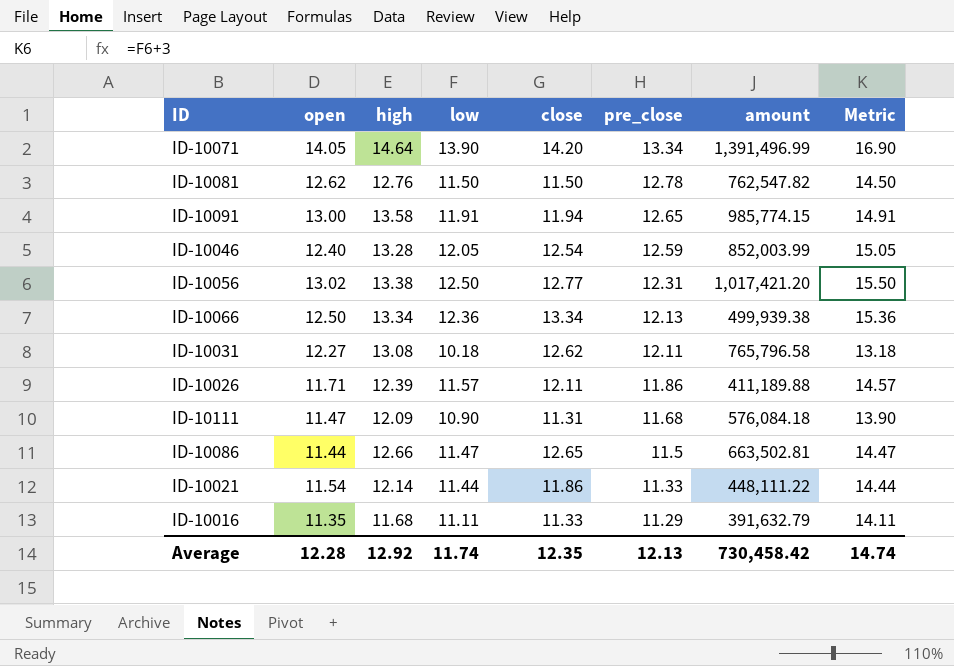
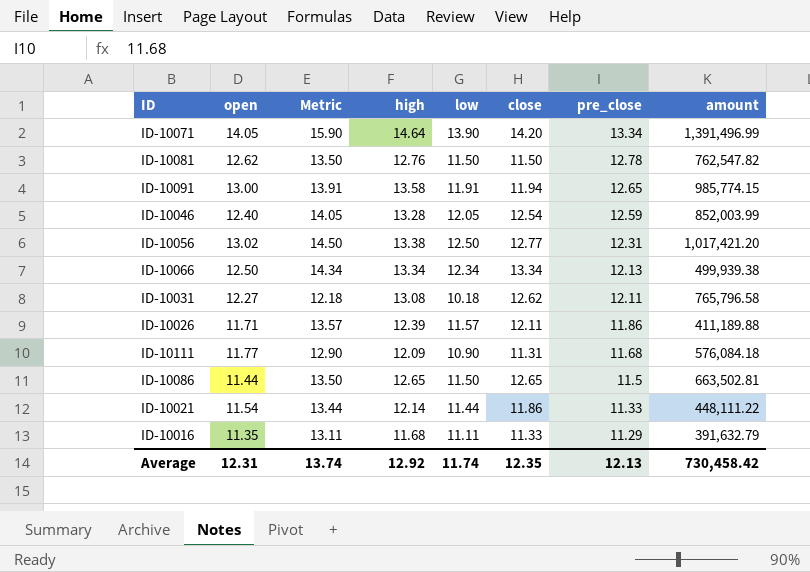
column Metric | formula: [low] + 3 -> [low] + 2
column Metric | position: 8 -> 3
ID-10066 | low: 12.36 -> 12.34
ID-10111 | open: 11.47 -> 11.77
ID-10086 | high: 12.66 -> 12.65
ID-10086 | low: 11.47 -> 11.50
Average | open: 12.28 -> 12.31
Average | Metric: 14.74 -> 13.74

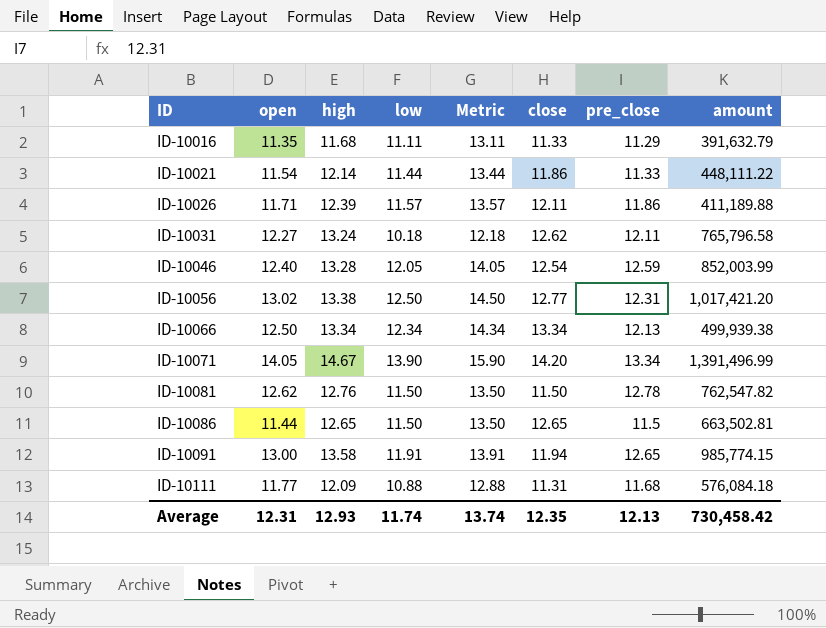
row order: pre_close descending -> ID ascending
column Metric | position: 3 -> 5
ID-10031 | high: 13.08 -> 13.24
ID-10071 | high: 14.64 -> 14.67
ID-10111 | low: 10.90 -> 10.88
ID-10111 | Metric: 12.90 -> 12.88
Average | high: 12.92 -> 12.93

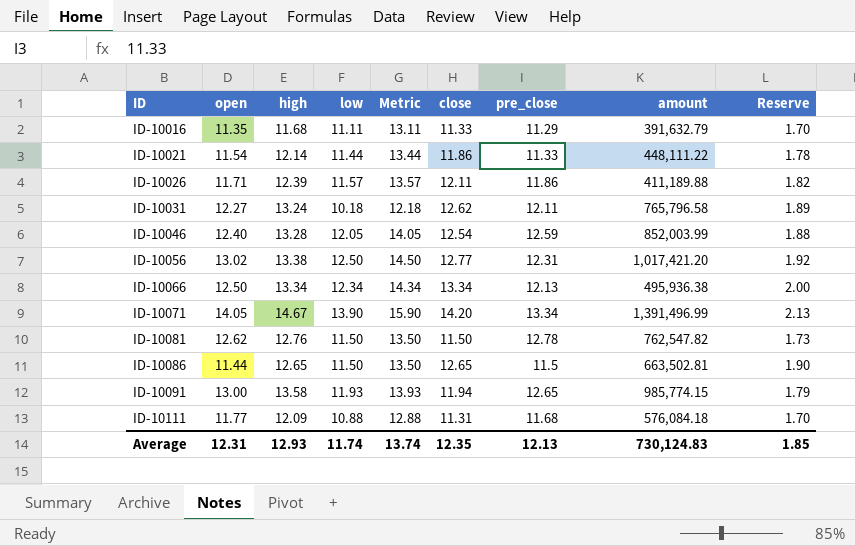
column Reserve | formula: none -> [close] * 0.15
ID-10066 | amount: 499,939.38 -> 495,936.38
ID-10091 | low: 11.91 -> 11.93
ID-10091 | Metric: 13.91 -> 13.93
Average | amount: 730,458.42 -> 730,124.83

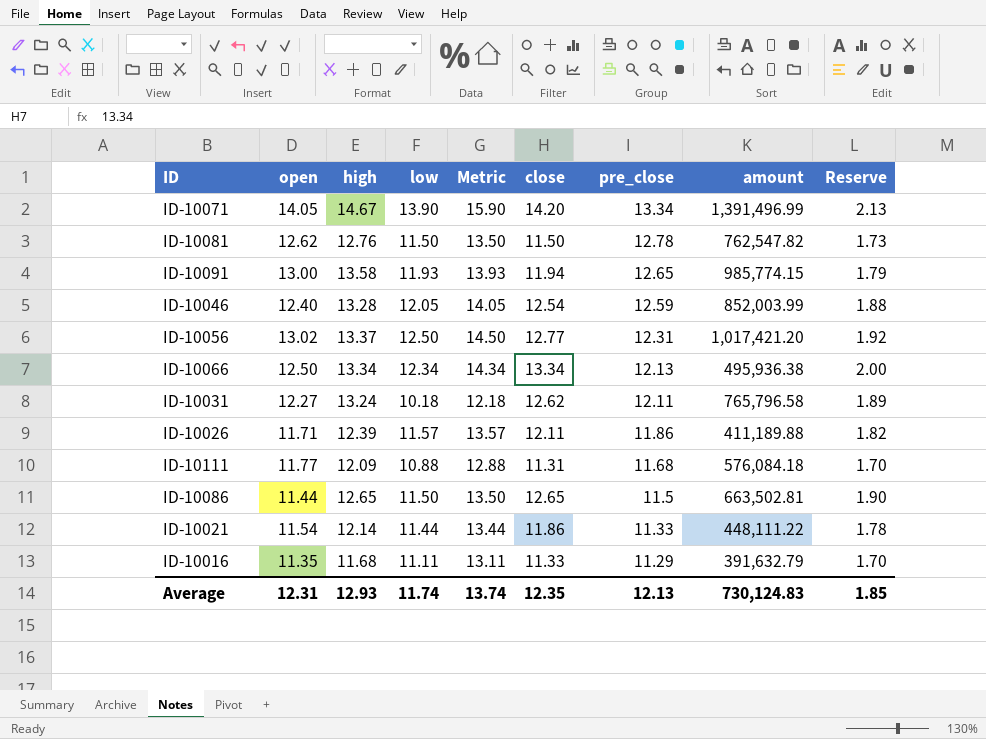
row order: ID ascending -> pre_close descending
ID-10056 | high: 13.38 -> 13.37

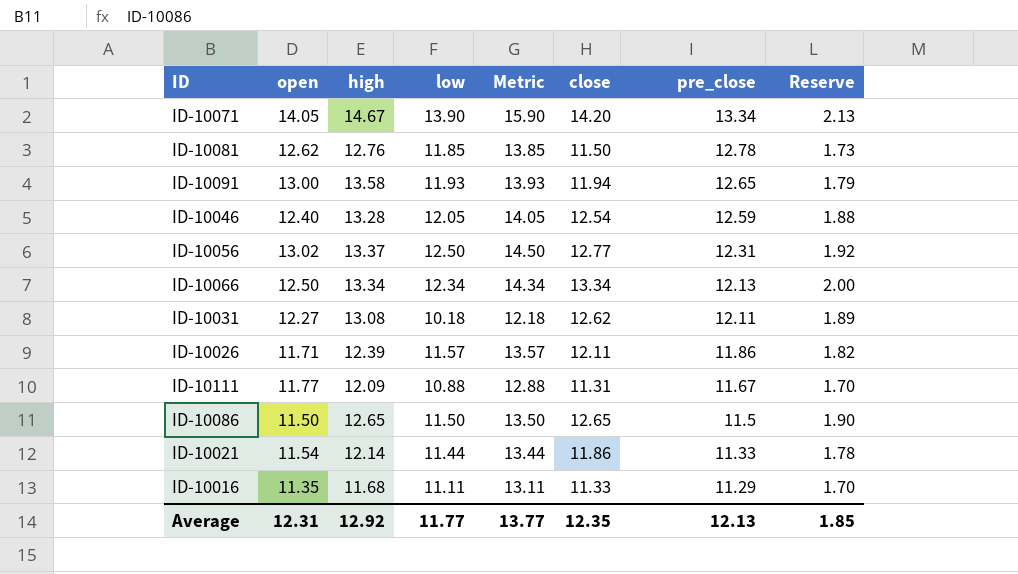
column amount | position: 8 -> none
ID-10081 | low: 11.50 -> 11.85
ID-10081 | Metric: 13.50 -> 13.85
ID-10031 | high: 13.24 -> 13.08
ID-10111 | pre_close: 11.68 -> 11.67
ID-10086 | open: 11.44 -> 11.50
Average | high: 12.93 -> 12.92
Average | low: 11.74 -> 11.77
Average | Metric: 13.74 -> 13.77

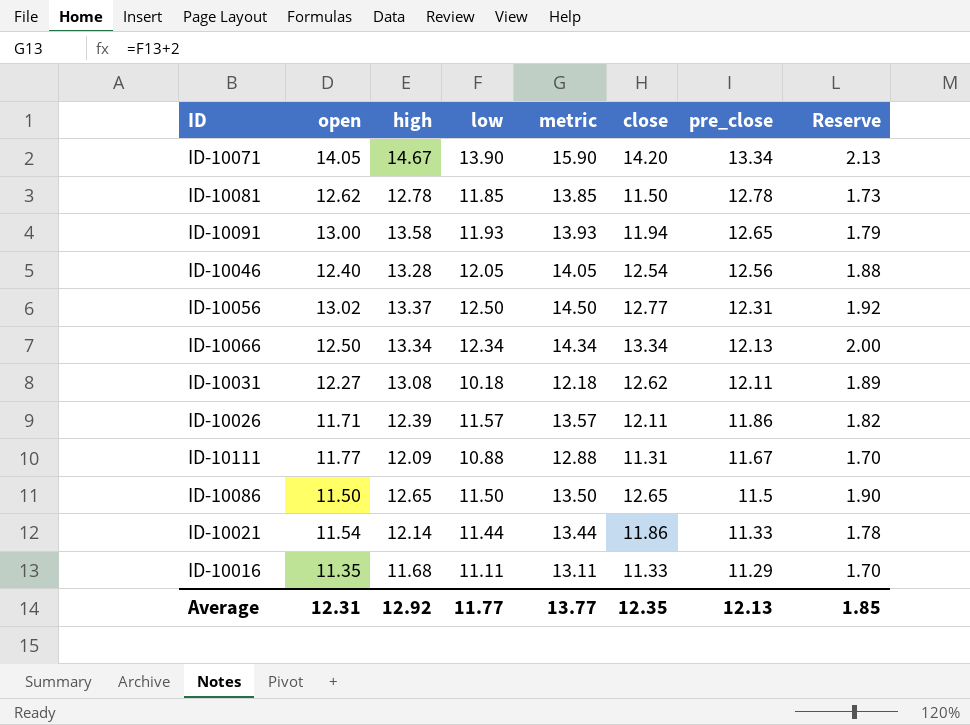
column name: Metric -> metric
ID-10081 | high: 12.76 -> 12.78
ID-10046 | pre_close: 12.59 -> 12.56

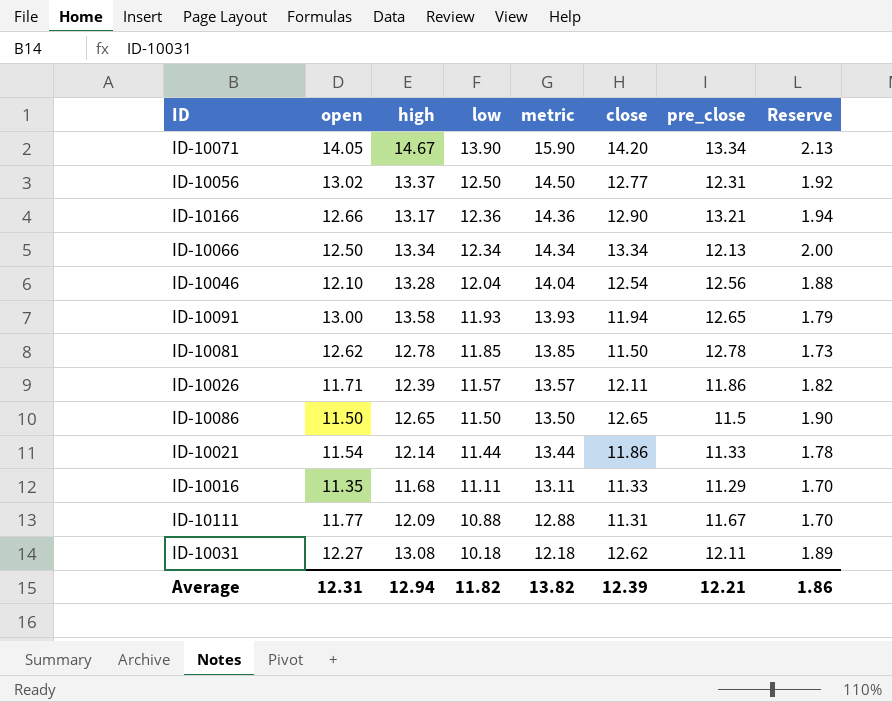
row order: pre_close descending -> low descending
row ID-10166: none -> 12.66 | 13.17 | 12.36 | 14.36 | 12.90 | 13.21 | 1.94
ID-10046 | open: 12.40 -> 12.10
ID-10046 | low: 12.05 -> 12.04
ID-10046 | metric: 14.05 -> 14.04
Average | high: 12.92 -> 12.94
Average | low: 11.77 -> 11.82
Average | metric: 13.77 -> 13.82
Average | close: 12.35 -> 12.39
Average | pre_close: 12.13 -> 12.21
Average | Reserve: 1.85 -> 1.86

